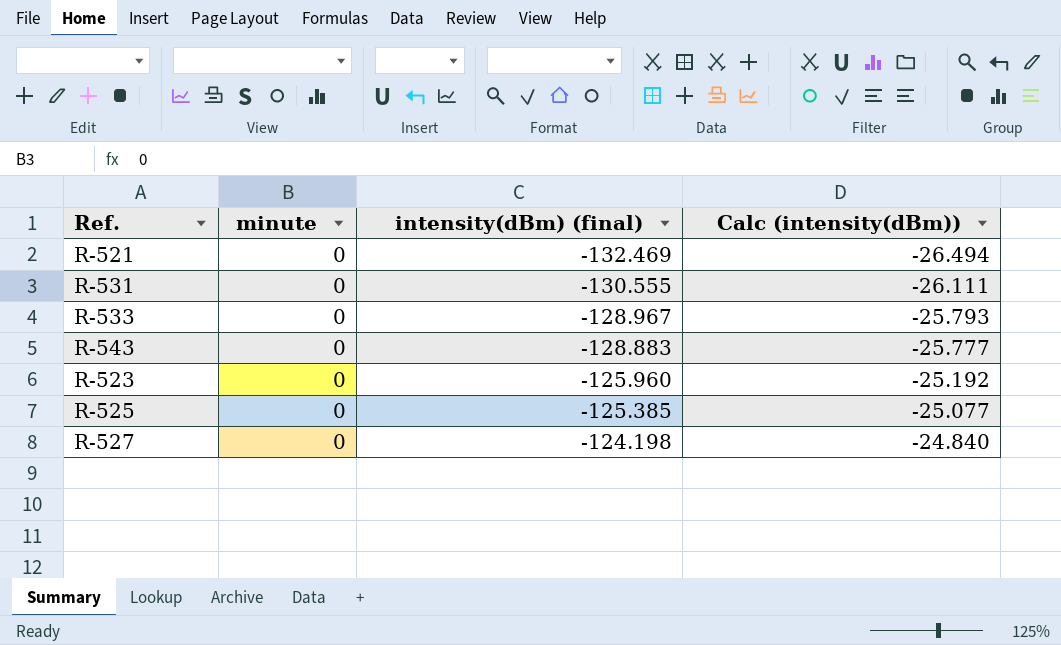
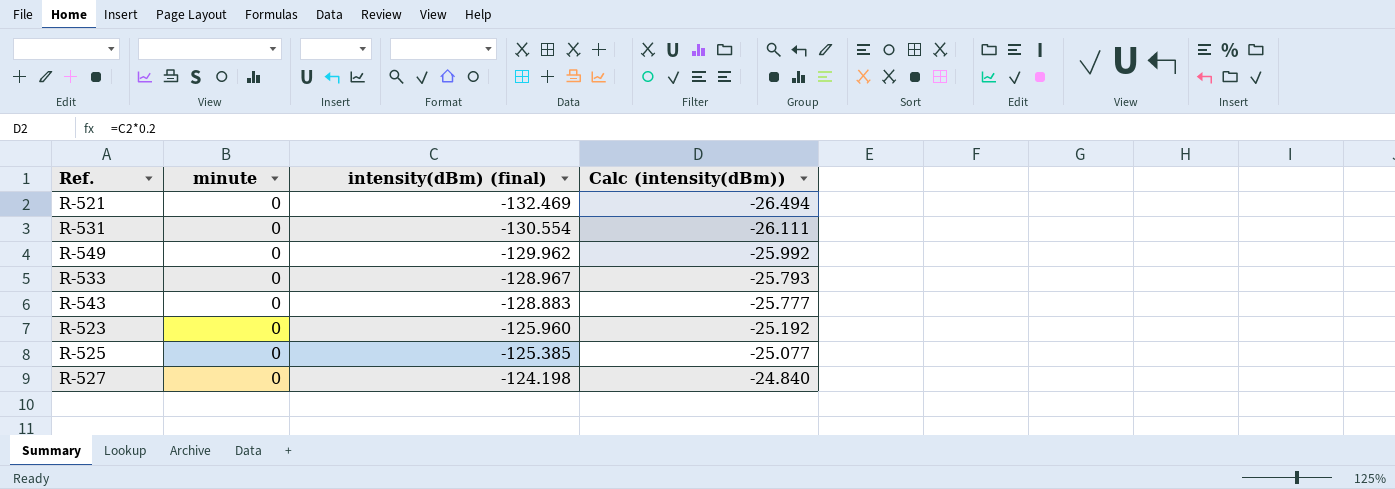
R-531 | intensity(dBm) (final): -130.555 -> -130.554
row R-549: none -> 0 | -129.962 | -25.992

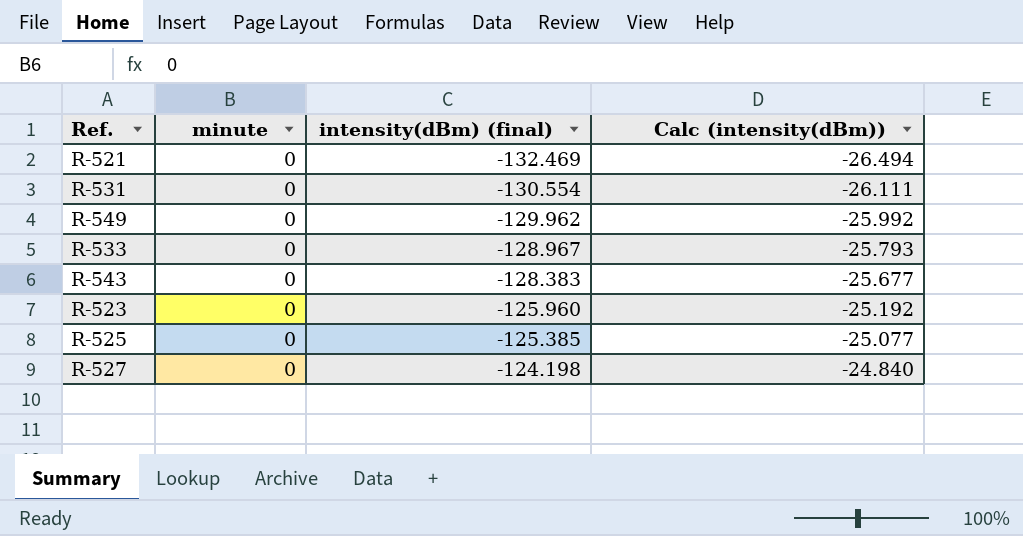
R-543 | intensity(dBm) (final): -128.883 -> -128.383
R-543 | Calc (intensity(dBm)): -25.777 -> -25.677

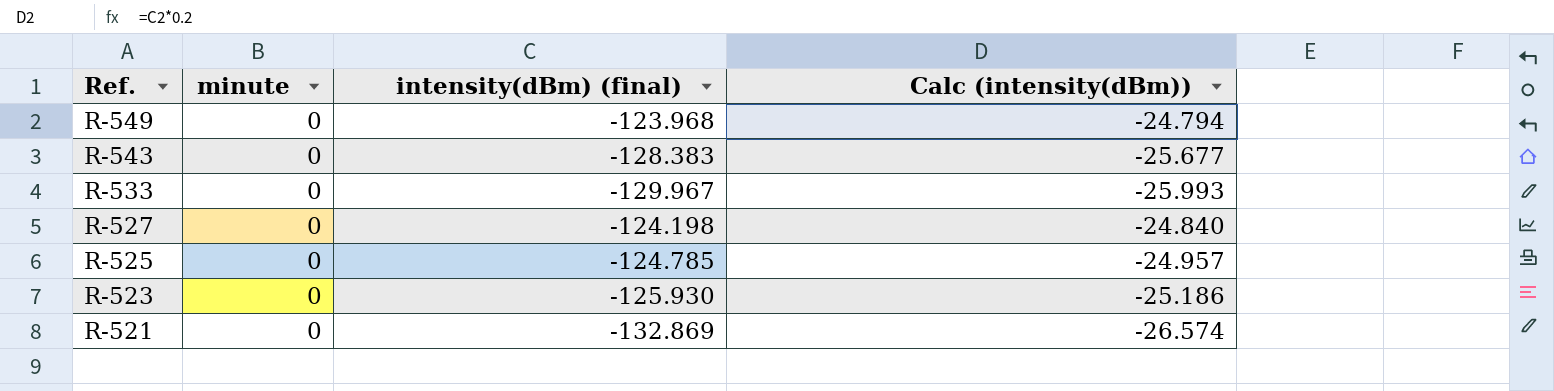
row order: intensity(dBm) (final) ascending -> Ref. descending
row R-531: 0 | -130.554 | -26.111 -> none
R-549 | intensity(dBm) (final): -129.962 -> -123.968
R-549 | Calc (intensity(dBm)): -25.992 -> -24.794
R-533 | intensity(dBm) (final): -128.967 -> -129.967
R-533 | Calc (intensity(dBm)): -25.793 -> -25.993
R-525 | intensity(dBm) (final): -125.385 -> -124.785
R-525 | Calc (intensity(dBm)): -25.077 -> -24.957
R-523 | intensity(dBm) (final): -125.960 -> -125.930
R-523 | Calc (intensity(dBm)): -25.192 -> -25.186
R-521 | intensity(dBm) (final): -132.469 -> -132.869
R-521 | Calc (intensity(dBm)): -26.494 -> -26.574

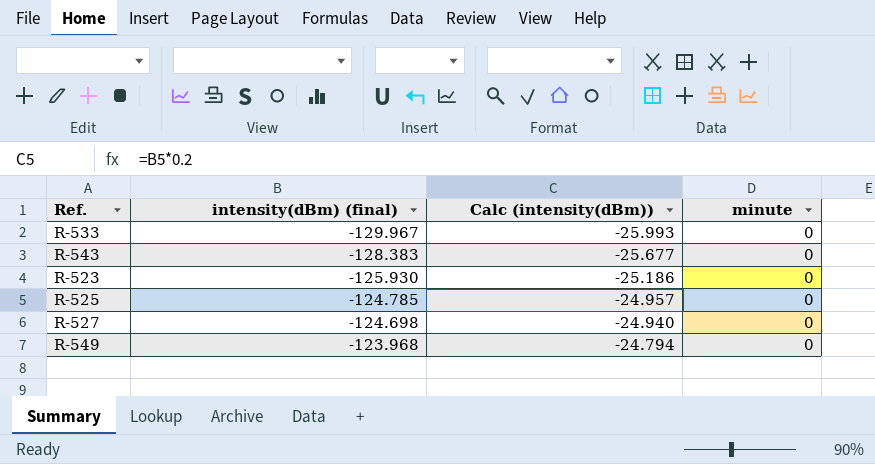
row order: Ref. descending -> intensity(dBm) (final) ascending
column minute | position: 2 -> 4
row R-521: 0 | -132.869 | -26.574 -> none
R-527 | intensity(dBm) (final): -124.198 -> -124.698
R-527 | Calc (intensity(dBm)): -24.840 -> -24.940

